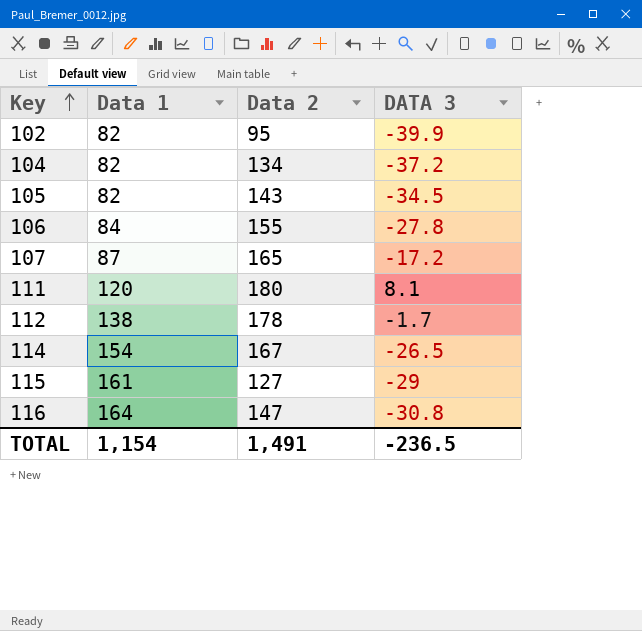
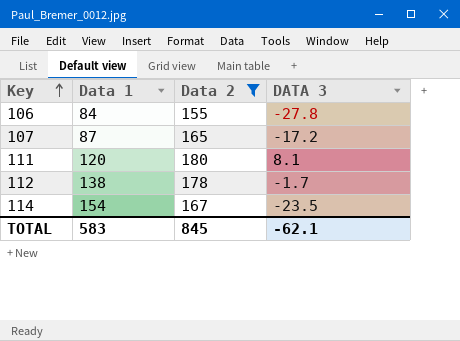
filter: none -> Data 2 >= 155
114 | DATA 3: -26.5 -> -23.5
TOTAL | Data 1: 1,154 -> 583
TOTAL | Data 2: 1,491 -> 845
TOTAL | DATA 3: -236.5 -> -62.1

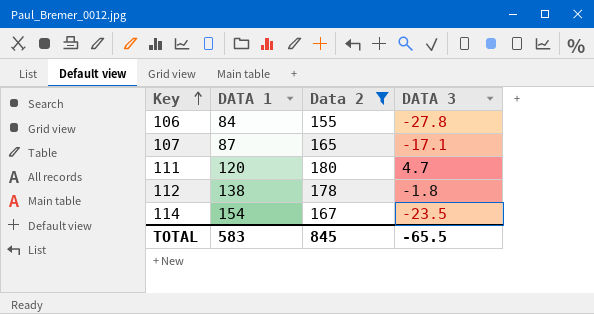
column name: Data 1 -> DATA 1
107 | DATA 3: -17.2 -> -17.1
111 | DATA 3: 8.1 -> 4.7
112 | DATA 3: -1.7 -> -1.8
TOTAL | DATA 3: -62.1 -> -65.5

